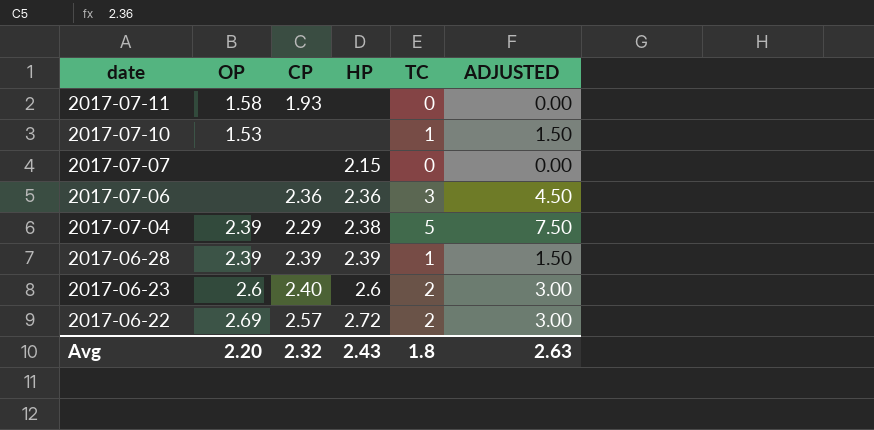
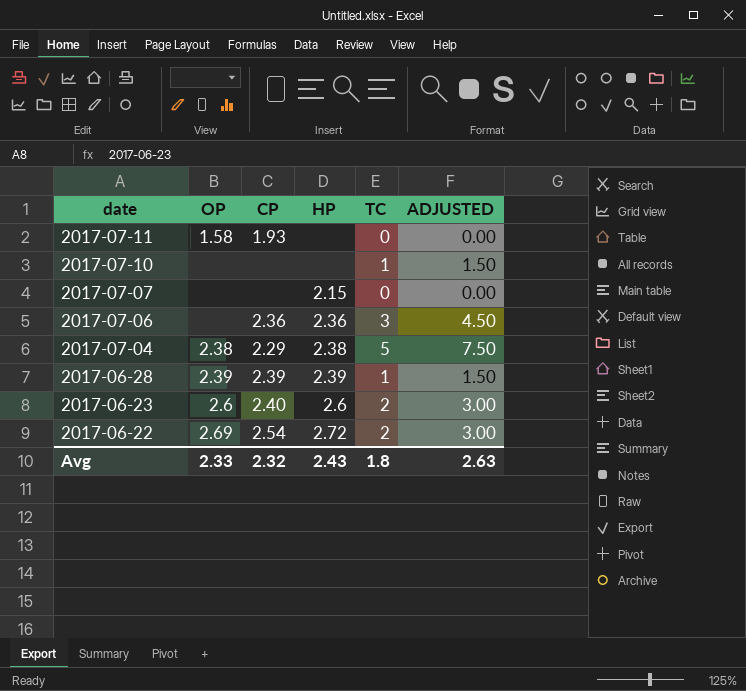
2017-07-10 | OP: 1.53 -> none
2017-07-04 | OP: 2.39 -> 2.38
2017-06-22 | CP: 2.57 -> 2.54
Avg | OP: 2.20 -> 2.33

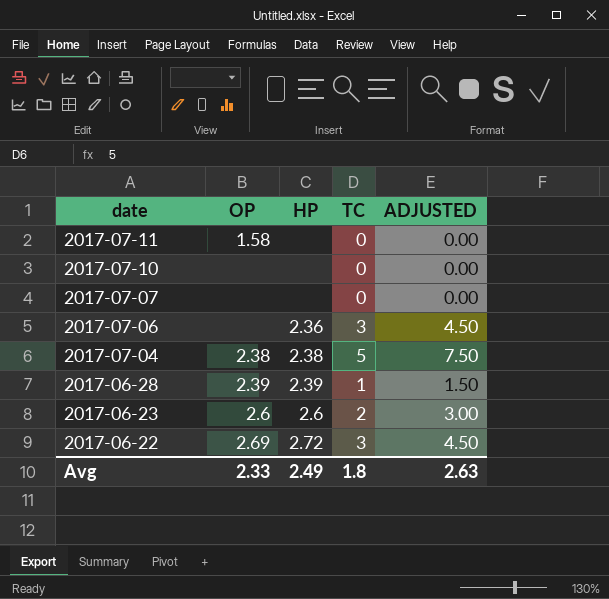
column CP | position: 3 -> none
2017-07-10 | TC: 1 -> 0
2017-07-10 | ADJUSTED: 1.50 -> 0.00
2017-07-07 | HP: 2.15 -> none
2017-06-22 | TC: 2 -> 3
2017-06-22 | ADJUSTED: 3.00 -> 4.50
Avg | HP: 2.43 -> 2.49

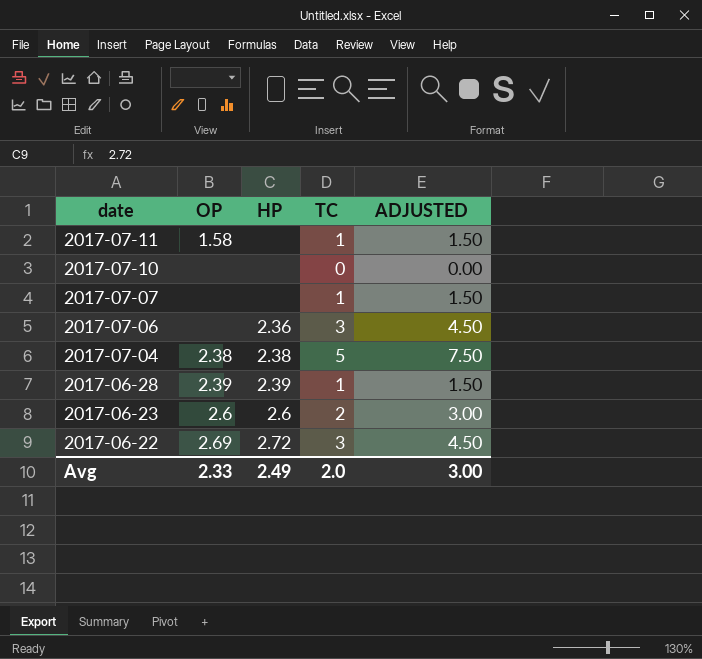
2017-07-11 | TC: 0 -> 1
2017-07-11 | ADJUSTED: 0.00 -> 1.50
2017-07-07 | TC: 0 -> 1
2017-07-07 | ADJUSTED: 0.00 -> 1.50
Avg | TC: 1.8 -> 2.0
Avg | ADJUSTED: 2.63 -> 3.00

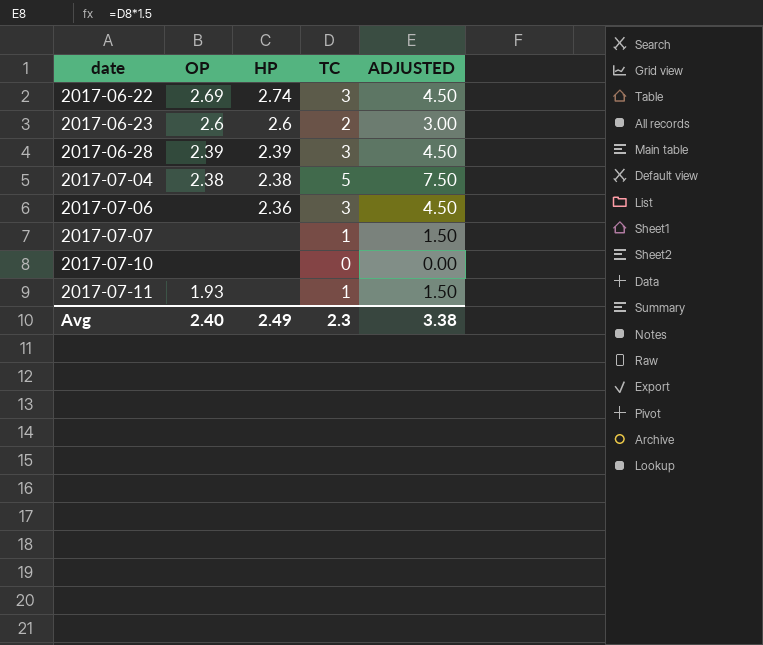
row order: date descending -> date ascending
2017-06-22 | HP: 2.72 -> 2.74
2017-06-28 | TC: 1 -> 3
2017-06-28 | ADJUSTED: 1.50 -> 4.50
2017-07-11 | OP: 1.58 -> 1.93
Avg | OP: 2.33 -> 2.40
Avg | TC: 2.0 -> 2.3
Avg | ADJUSTED: 3.00 -> 3.38

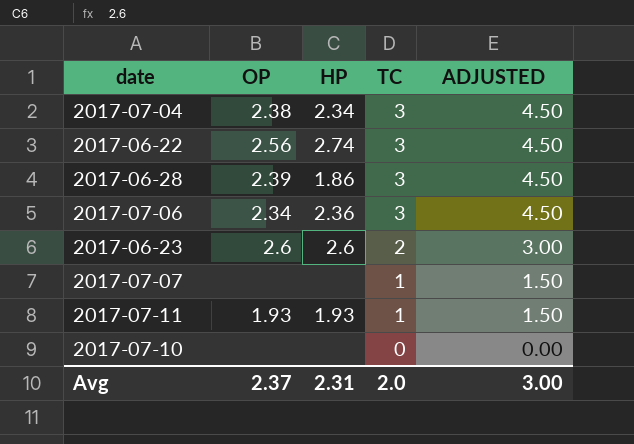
row order: date ascending -> TC descending
2017-07-04 | HP: 2.38 -> 2.34
2017-07-04 | TC: 5 -> 3
2017-07-04 | ADJUSTED: 7.50 -> 4.50
2017-06-22 | OP: 2.69 -> 2.56
2017-06-28 | HP: 2.39 -> 1.86
2017-07-06 | OP: none -> 2.34
2017-07-11 | HP: none -> 1.93
Avg | OP: 2.40 -> 2.37
Avg | HP: 2.49 -> 2.31
Avg | TC: 2.3 -> 2.0
Avg | ADJUSTED: 3.38 -> 3.00

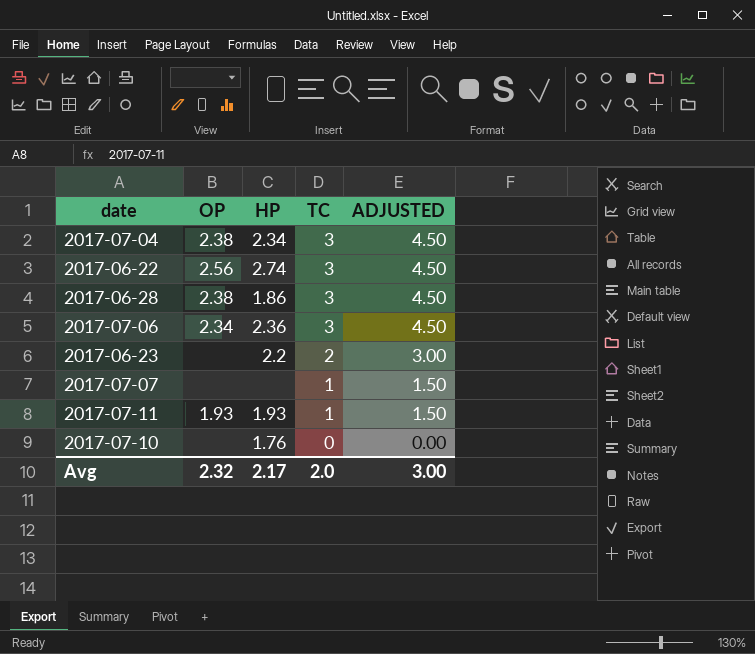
2017-06-28 | OP: 2.39 -> 2.38
2017-06-23 | OP: 2.6 -> none
2017-06-23 | HP: 2.6 -> 2.2
2017-07-10 | HP: none -> 1.76
Avg | OP: 2.37 -> 2.32
Avg | HP: 2.31 -> 2.17

